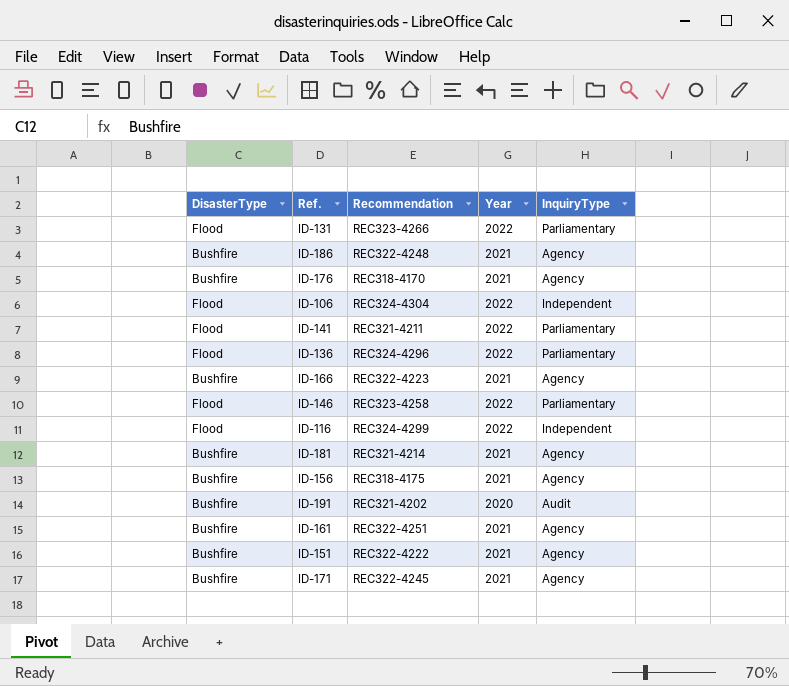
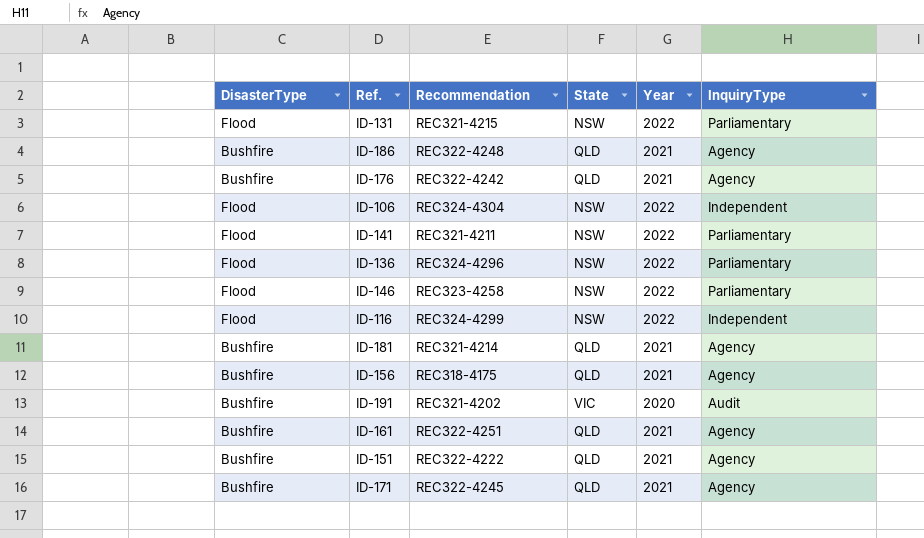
column State | position: none -> 4
row ID-166: Bushfire | REC322-4223 | 2021 | Agency -> none
ID-131 | Recommendation: REC323-4266 -> REC321-4215
ID-176 | Recommendation: REC318-4170 -> REC322-4242

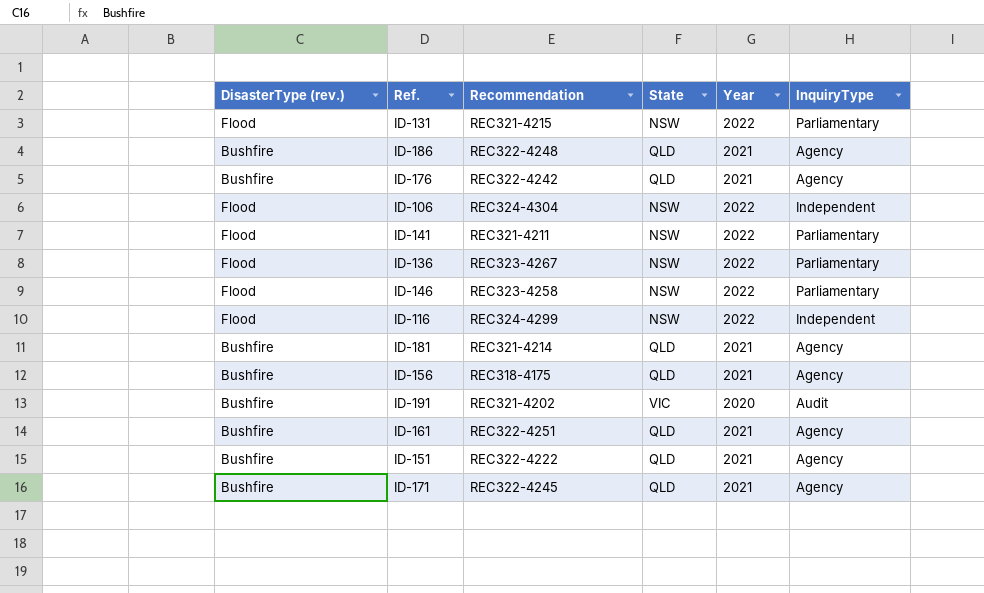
column name: DisasterType -> DisasterType (rev.)
ID-136 | Recommendation: REC324-4296 -> REC323-4267

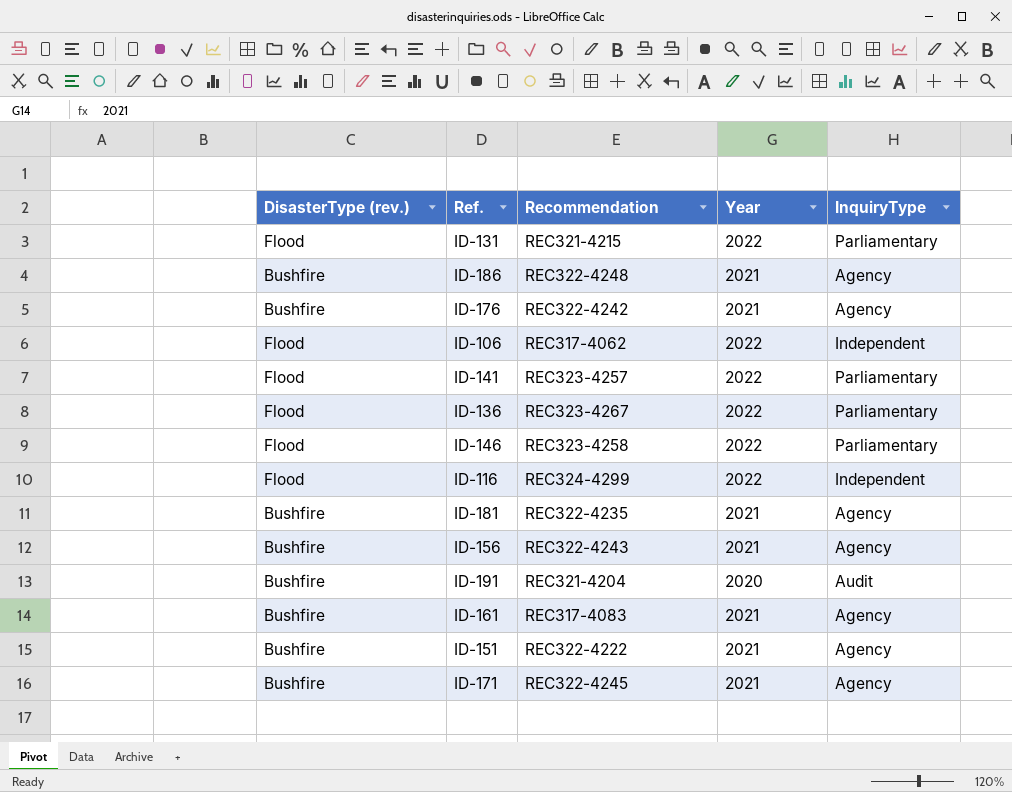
column State | position: 4 -> none
ID-106 | Recommendation: REC324-4304 -> REC317-4062
ID-141 | Recommendation: REC321-4211 -> REC323-4257
ID-181 | Recommendation: REC321-4214 -> REC322-4235
ID-156 | Recommendation: REC318-4175 -> REC322-4243
ID-191 | Recommendation: REC321-4202 -> REC321-4204
ID-161 | Recommendation: REC322-4251 -> REC317-4083

